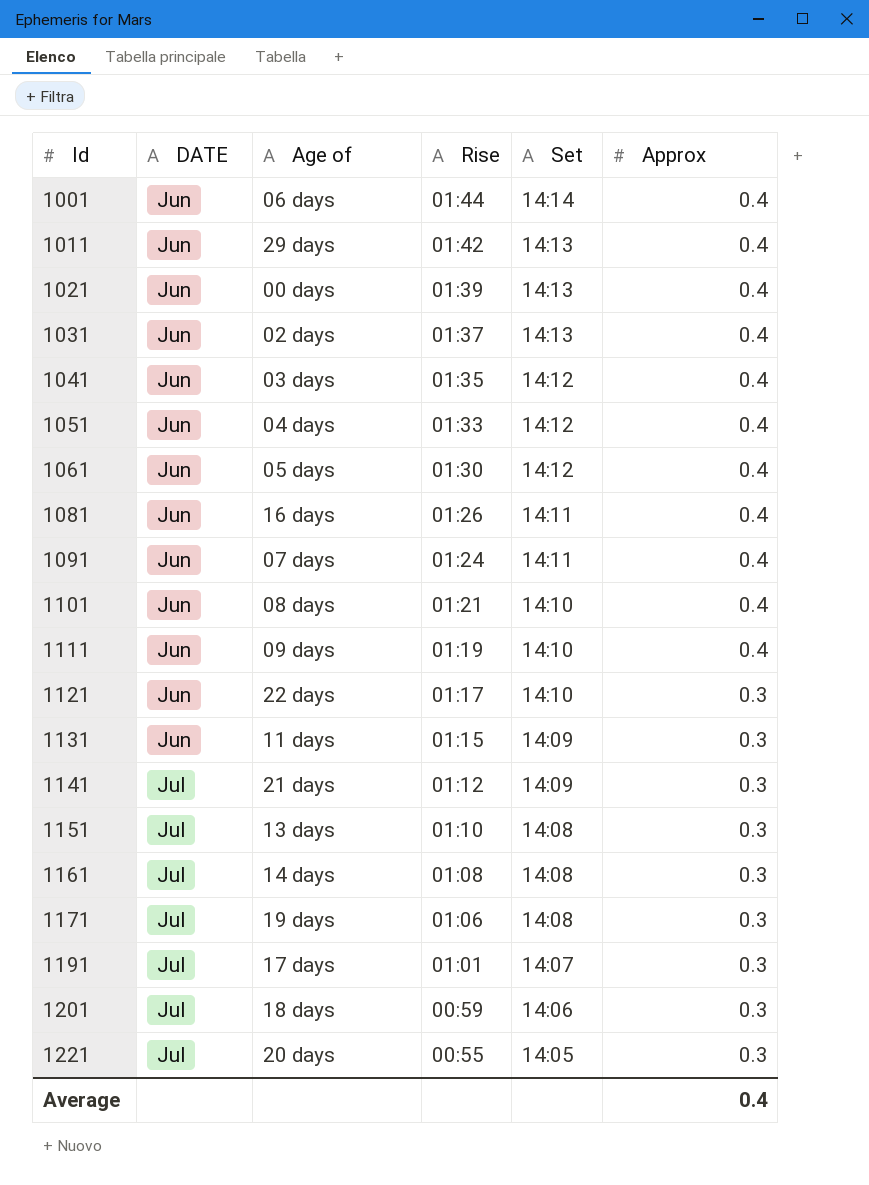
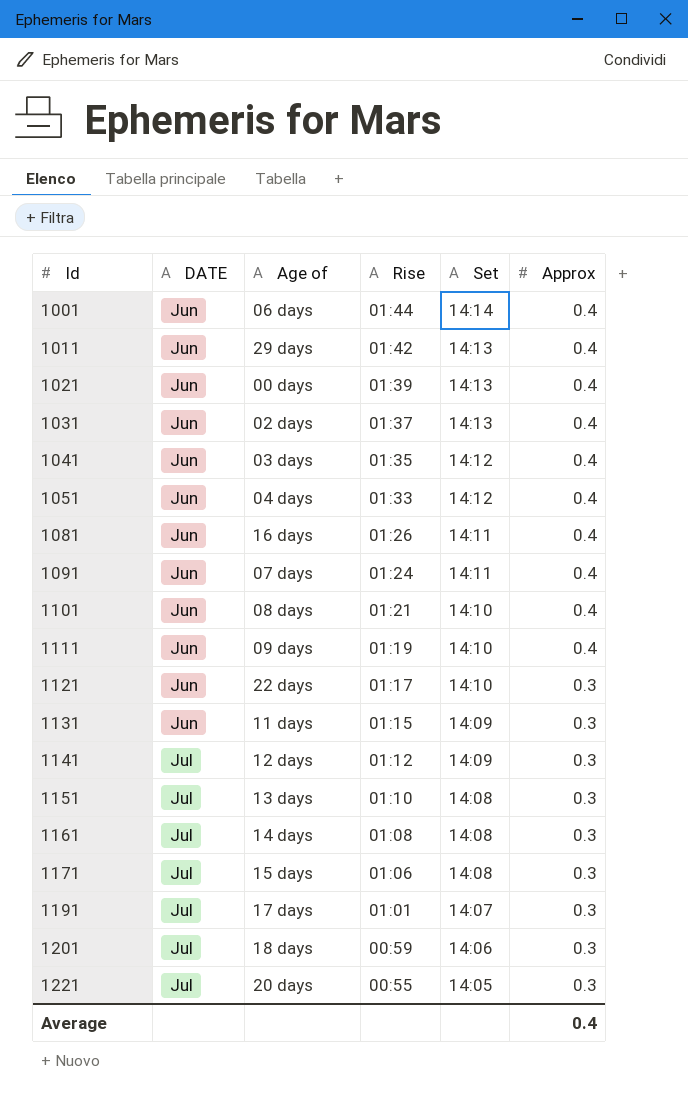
row 1061: Jun | 05 days | 01:30 | 14:12 | 0.4 -> none
1141 | Age of: 21 days -> 12 days
1171 | Age of: 19 days -> 15 days

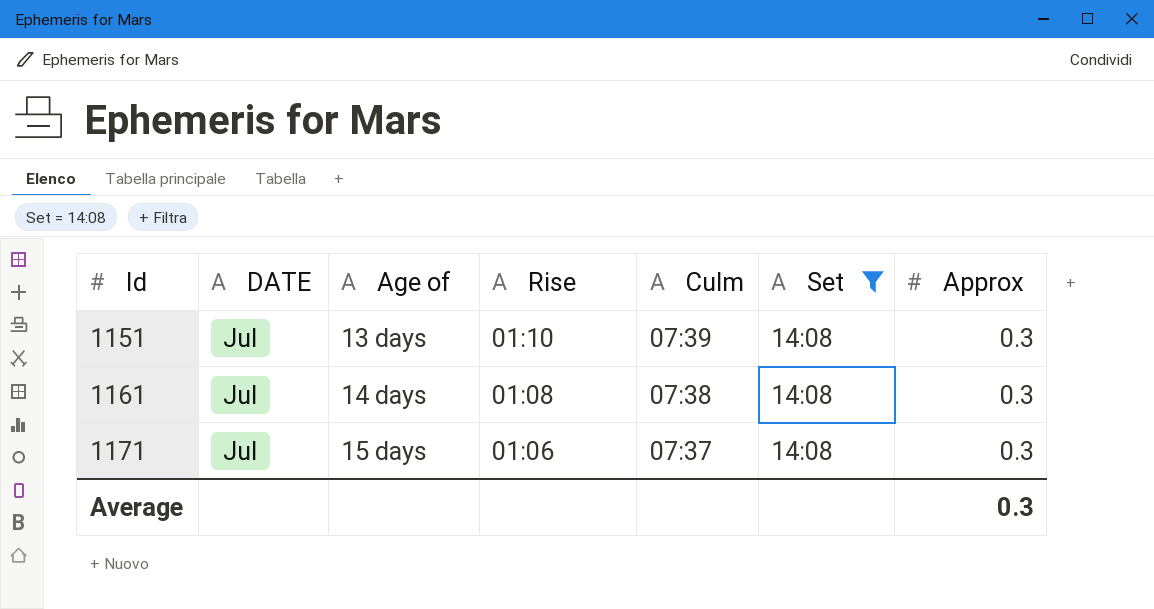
filter: none -> Set = 14:08
column Culm | position: none -> 5
Average | Approx: 0.4 -> 0.3

